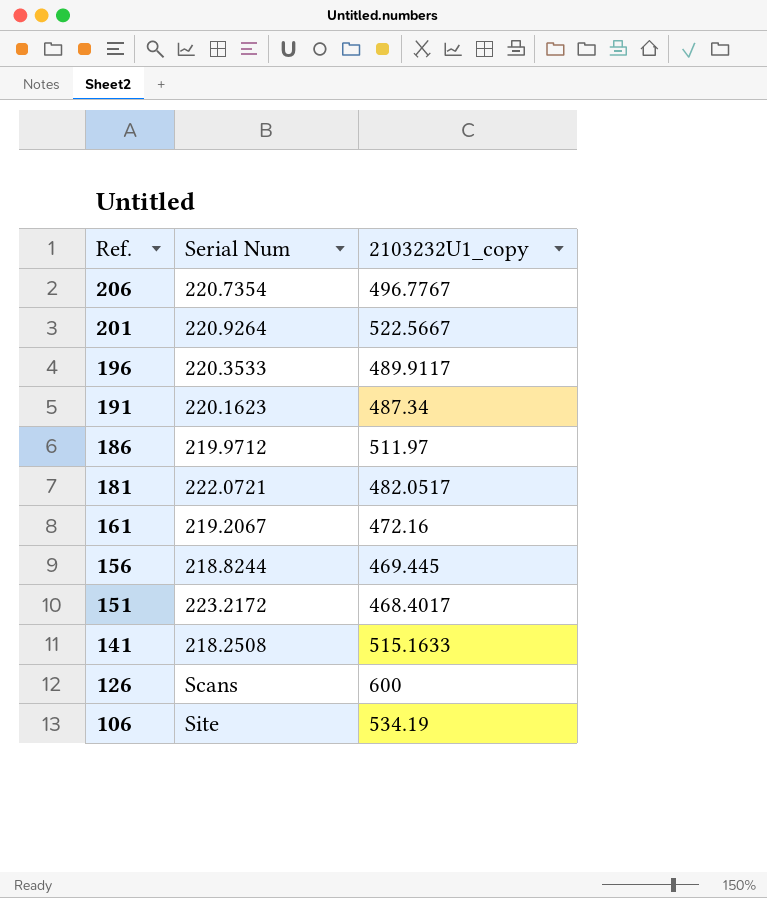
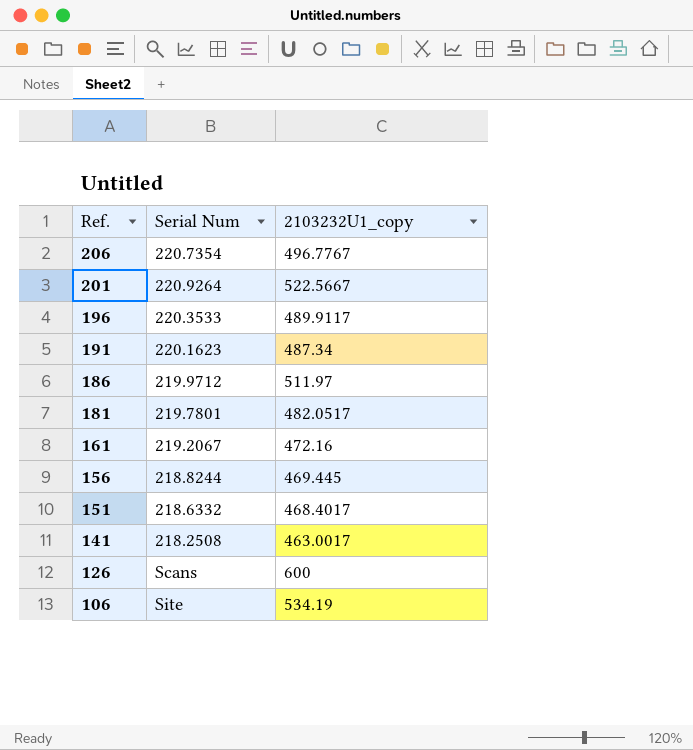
181 | Serial Num: 222.0721 -> 219.7801
151 | Serial Num: 223.2172 -> 218.6332
141 | 2103232U1_copy: 515.1633 -> 463.0017

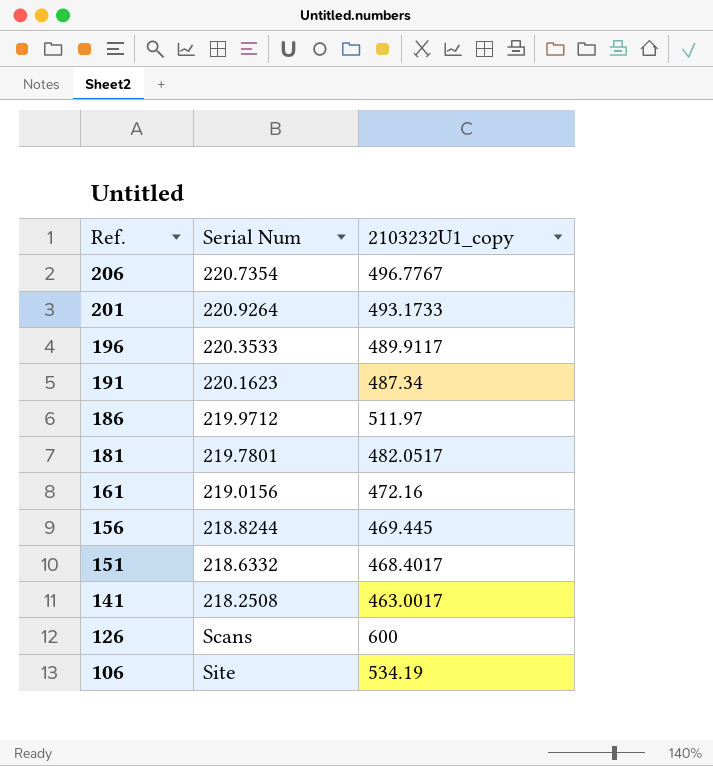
201 | 2103232U1_copy: 522.5667 -> 493.1733
161 | Serial Num: 219.2067 -> 219.0156

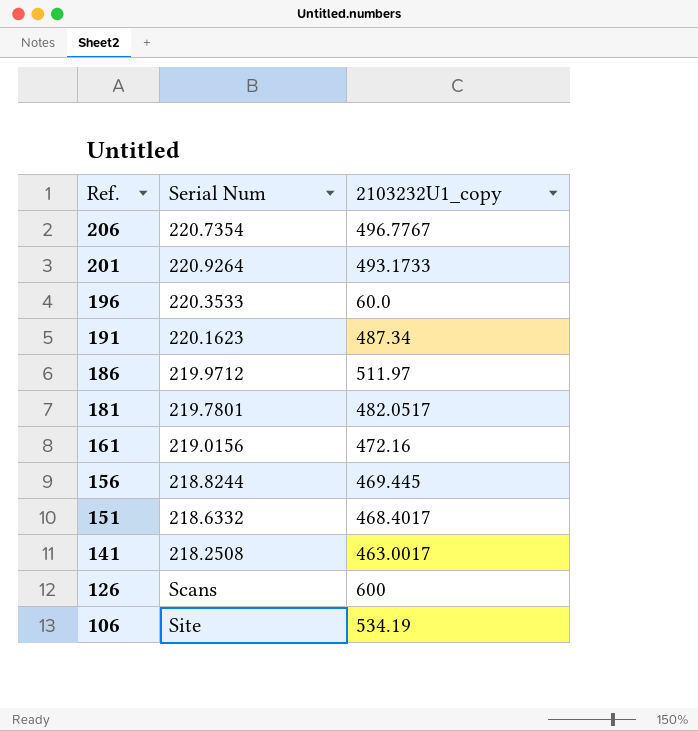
196 | 2103232U1_copy: 489.9117 -> 60.0

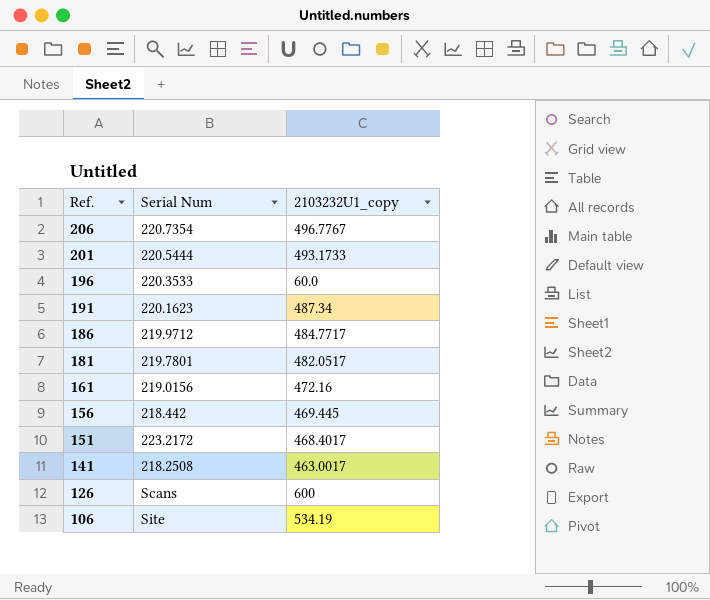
201 | Serial Num: 220.9264 -> 220.5444
186 | 2103232U1_copy: 511.97 -> 484.7717
156 | Serial Num: 218.8244 -> 218.442
151 | Serial Num: 218.6332 -> 223.2172

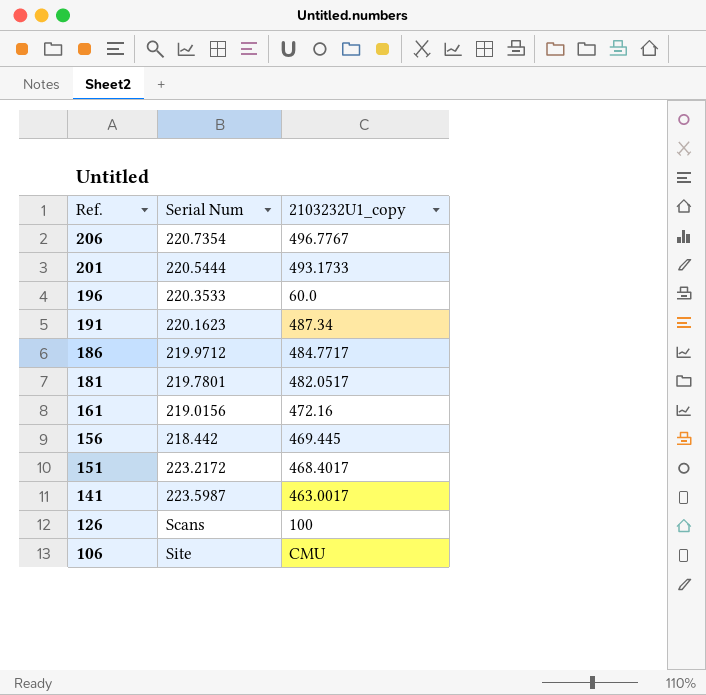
141 | Serial Num: 218.2508 -> 223.5987
126 | 2103232U1_copy: 600 -> 100
106 | 2103232U1_copy: 534.19 -> CMU

